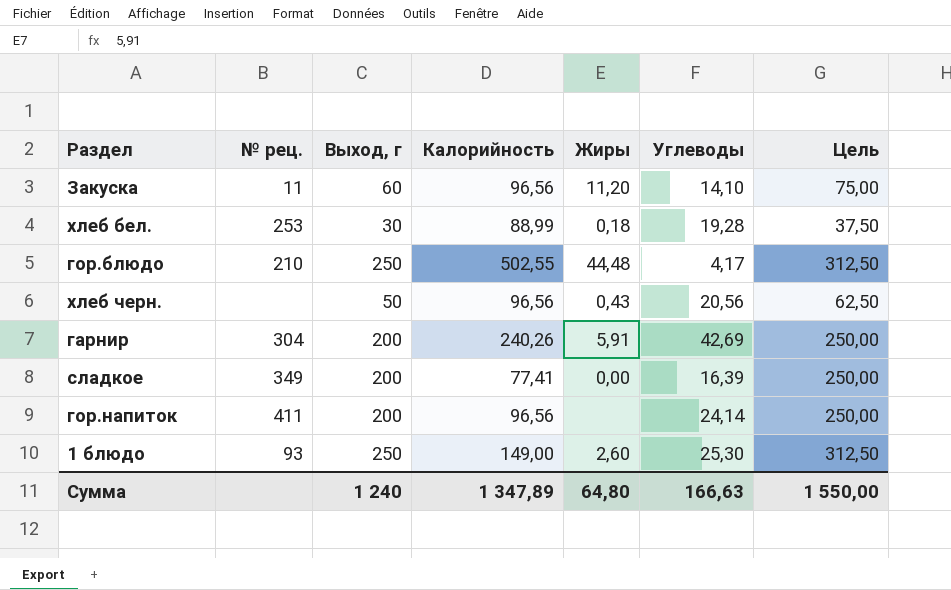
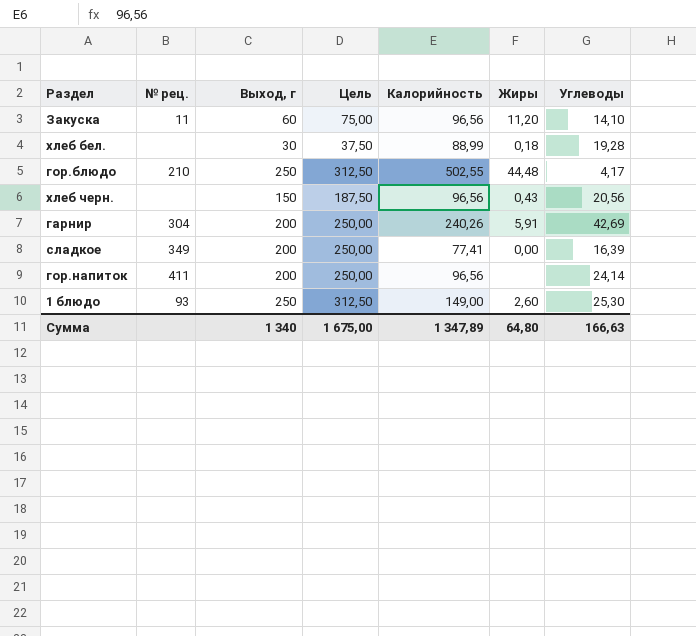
column Цель | position: 7 -> 4
хлеб бел. | № рец.: 253 -> none
хлеб черн. | Выход, г: 50 -> 150
хлеб черн. | Цель: 62,50 -> 187,50
Сумма | Выход, г: 1 240 -> 1 340
Сумма | Цель: 1 550,00 -> 1 675,00

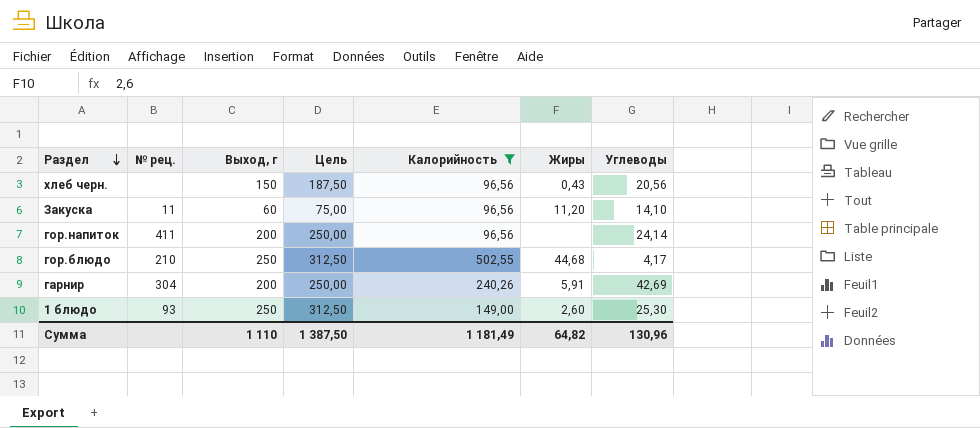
filter: none -> Калорийность >= 96,56
row order: none -> Раздел descending
гор.блюдо | Жиры: 44,48 -> 44,68
Сумма | Выход, г: 1 340 -> 1 110
Сумма | Цель: 1 675,00 -> 1 387,50
Сумма | Калорийность: 1 347,89 -> 1 181,49
Сумма | Жиры: 64,80 -> 64,82
Сумма | Углеводы: 166,63 -> 130,96

